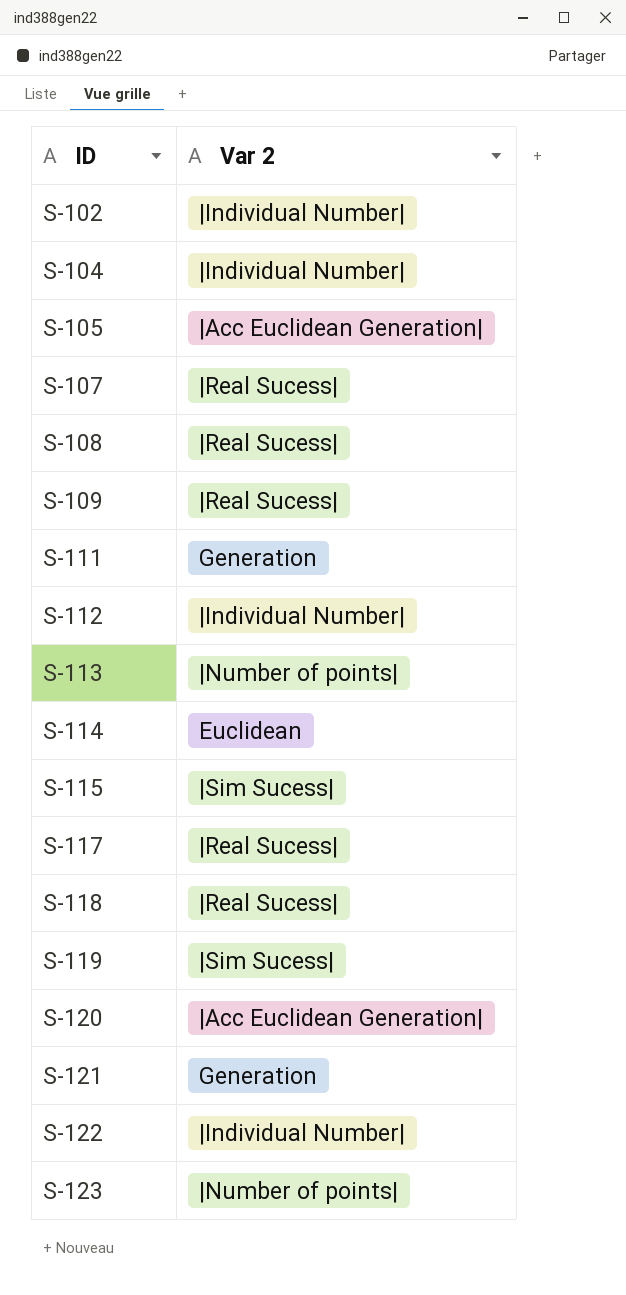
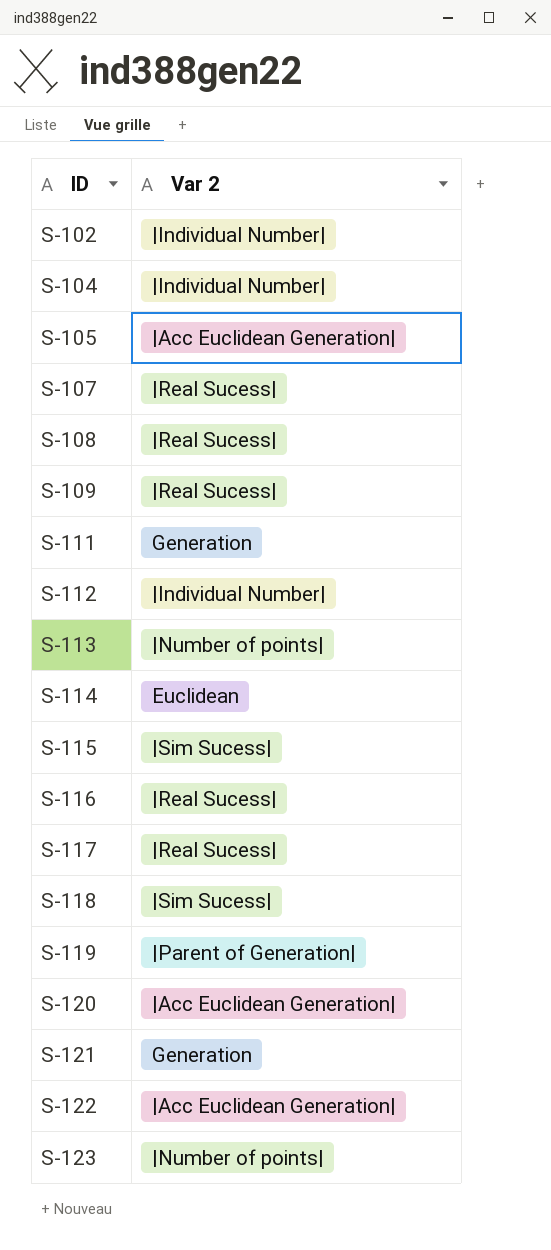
row S-116: none -> |Real Sucess|
S-118 | Var 2: |Real Sucess| -> |Sim Sucess|
S-119 | Var 2: |Sim Sucess| -> |Parent of Generation|
S-122 | Var 2: |Individual Number| -> |Acc Euclidean Generation|

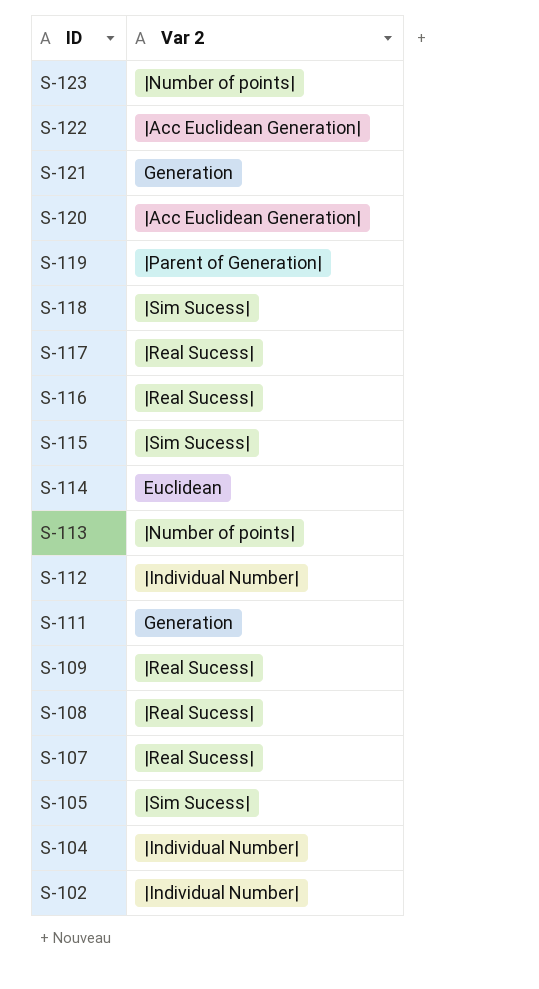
row order: ID ascending -> ID descending
S-105 | Var 2: |Acc Euclidean Generation| -> |Sim Sucess|

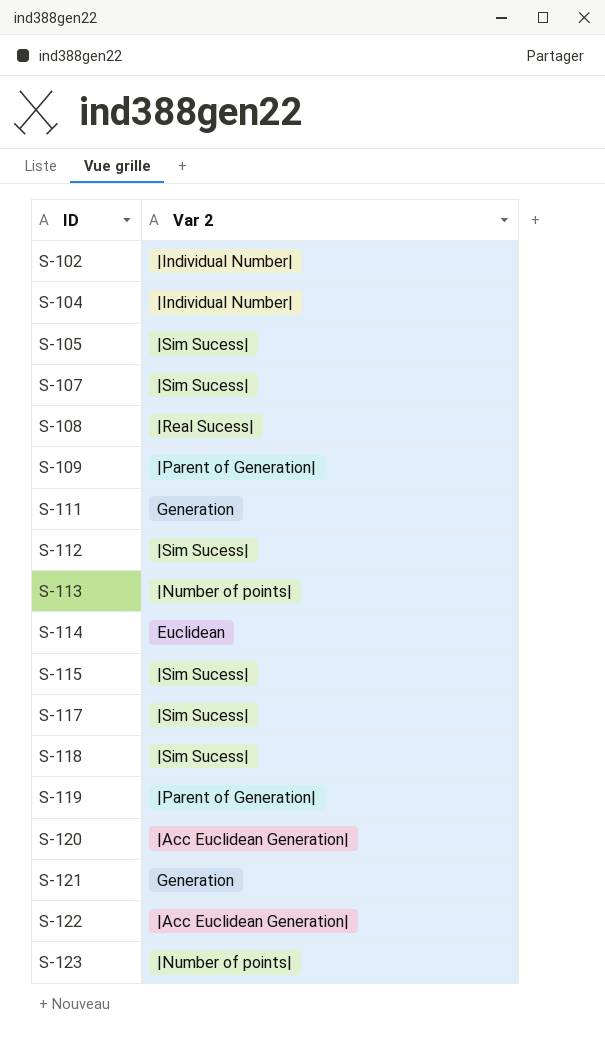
row order: ID descending -> ID ascending
row S-116: |Real Sucess| -> none
S-107 | Var 2: |Real Sucess| -> |Sim Sucess|
S-109 | Var 2: |Real Sucess| -> |Parent of Generation|
S-112 | Var 2: |Individual Number| -> |Sim Sucess|
S-117 | Var 2: |Real Sucess| -> |Sim Sucess|

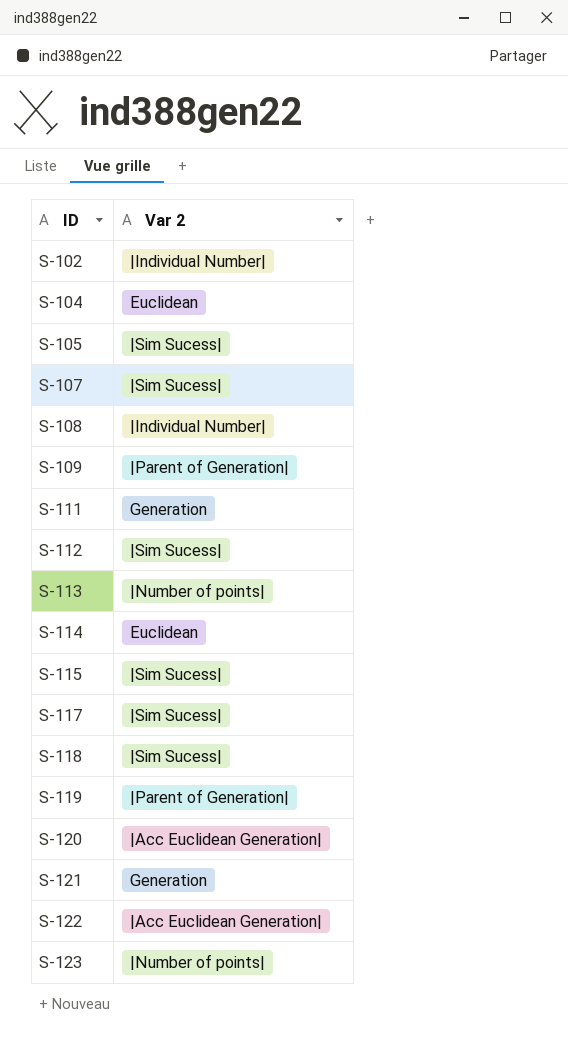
S-104 | Var 2: |Individual Number| -> Euclidean
S-108 | Var 2: |Real Sucess| -> |Individual Number|

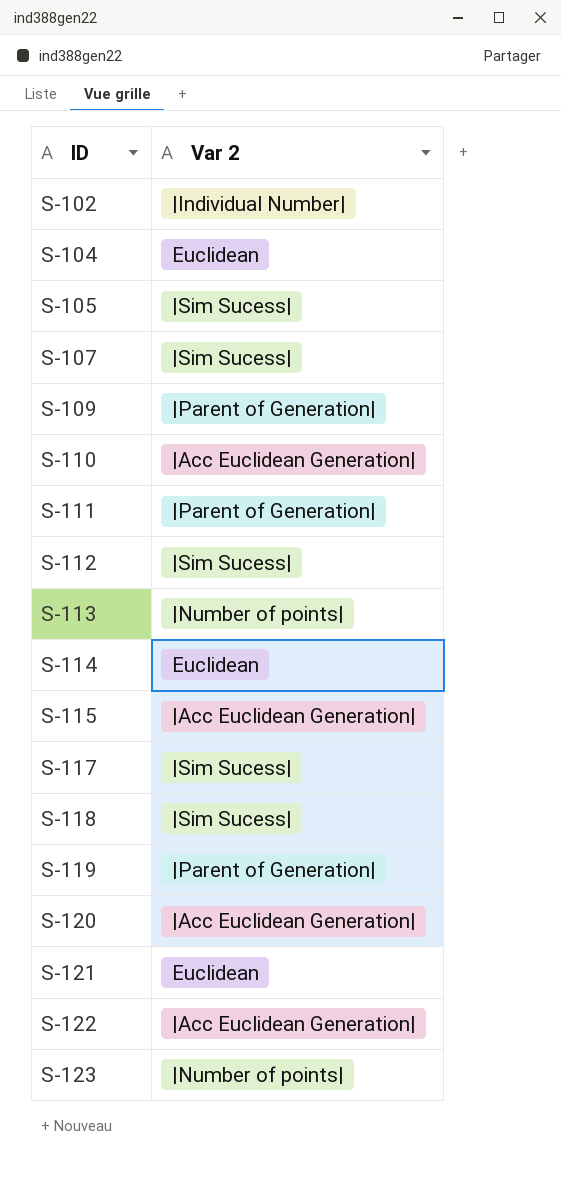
row S-108: |Individual Number| -> none
row S-110: none -> |Acc Euclidean Generation|
S-111 | Var 2: Generation -> |Parent of Generation|
S-115 | Var 2: |Sim Sucess| -> |Acc Euclidean Generation|
S-121 | Var 2: Generation -> Euclidean

